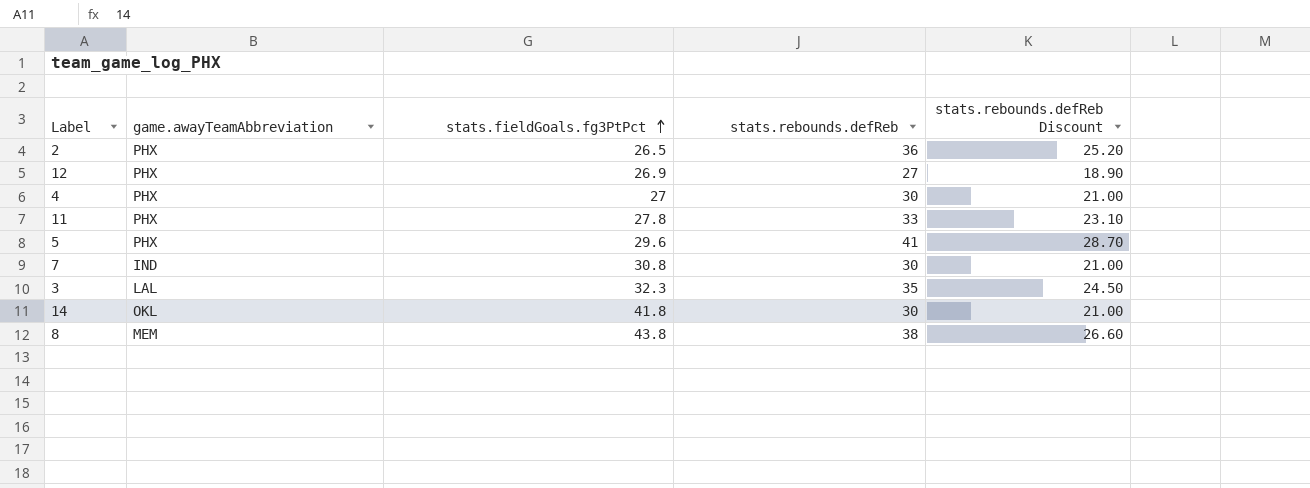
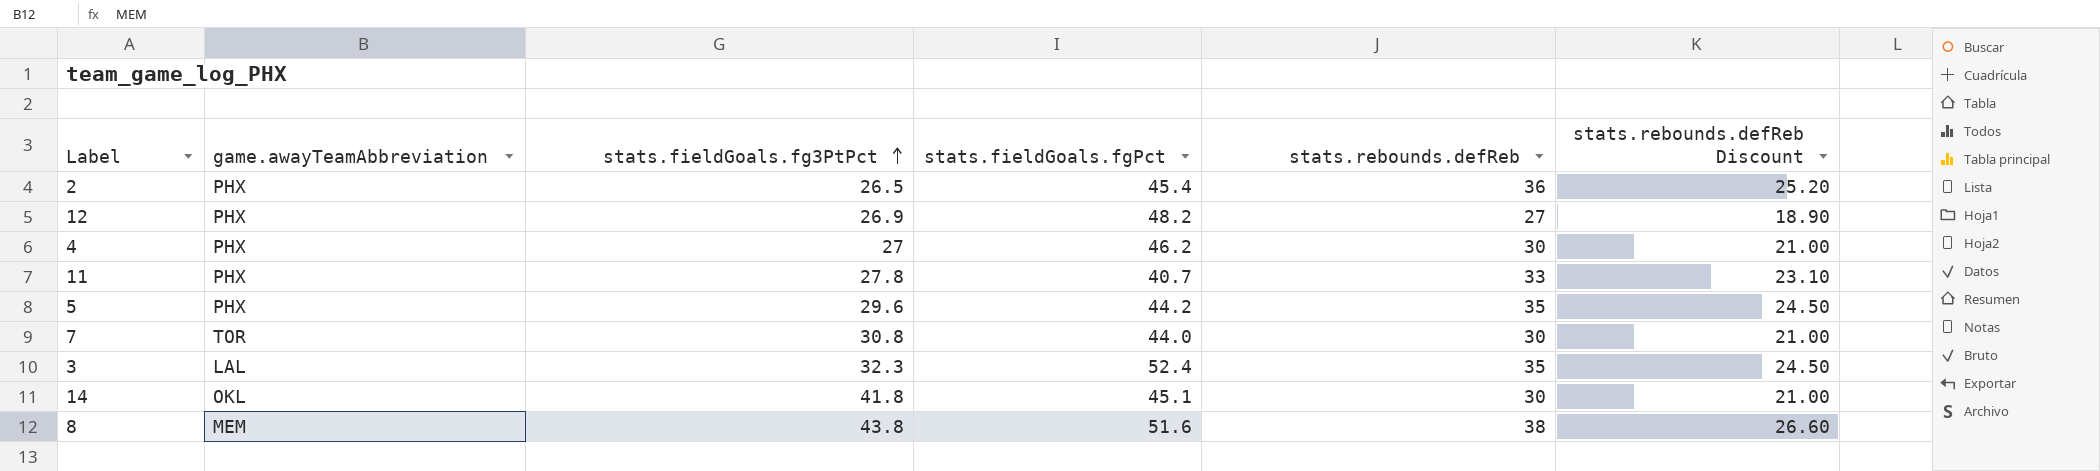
column stats.fieldGoals.fgPct | position: none -> 4
5 | stats.rebounds.defReb: 41 -> 35
5 | stats.rebounds.defReb Discount: 28.70 -> 24.50
7 | game.awayTeamAbbreviation: IND -> TOR

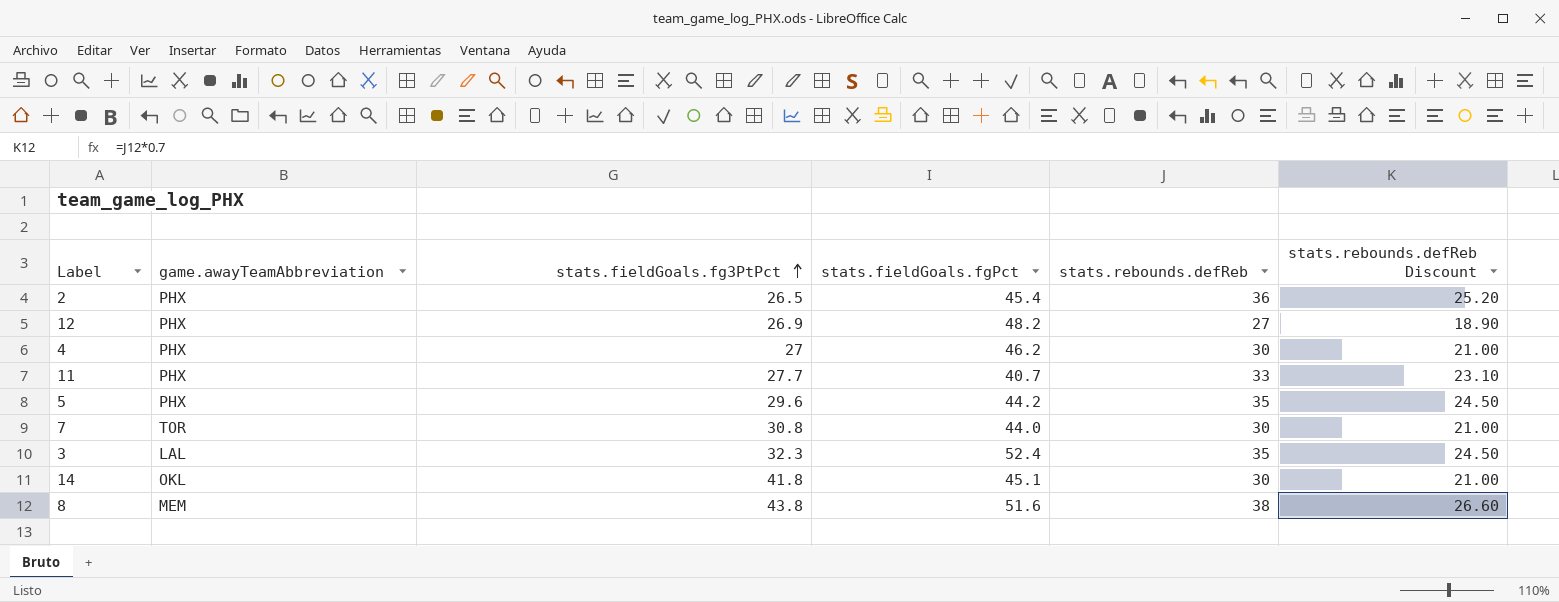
11 | stats.fieldGoals.fg3PtPct: 27.8 -> 27.7

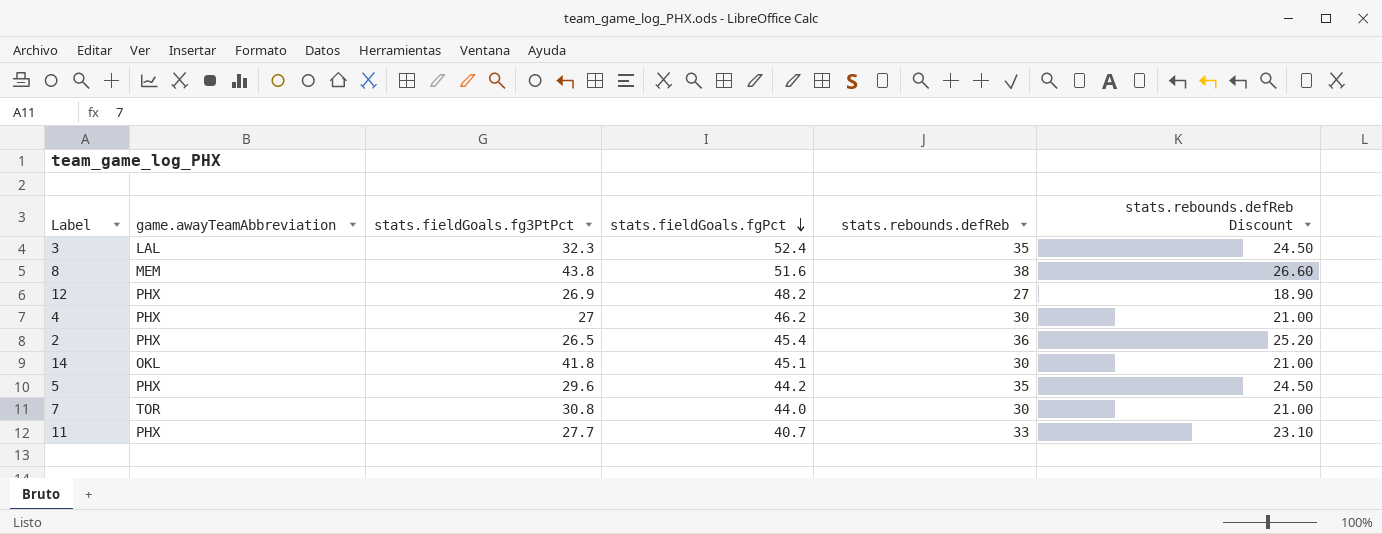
row order: stats.fieldGoals.fg3PtPct ascending -> stats.fieldGoals.fgPct descending

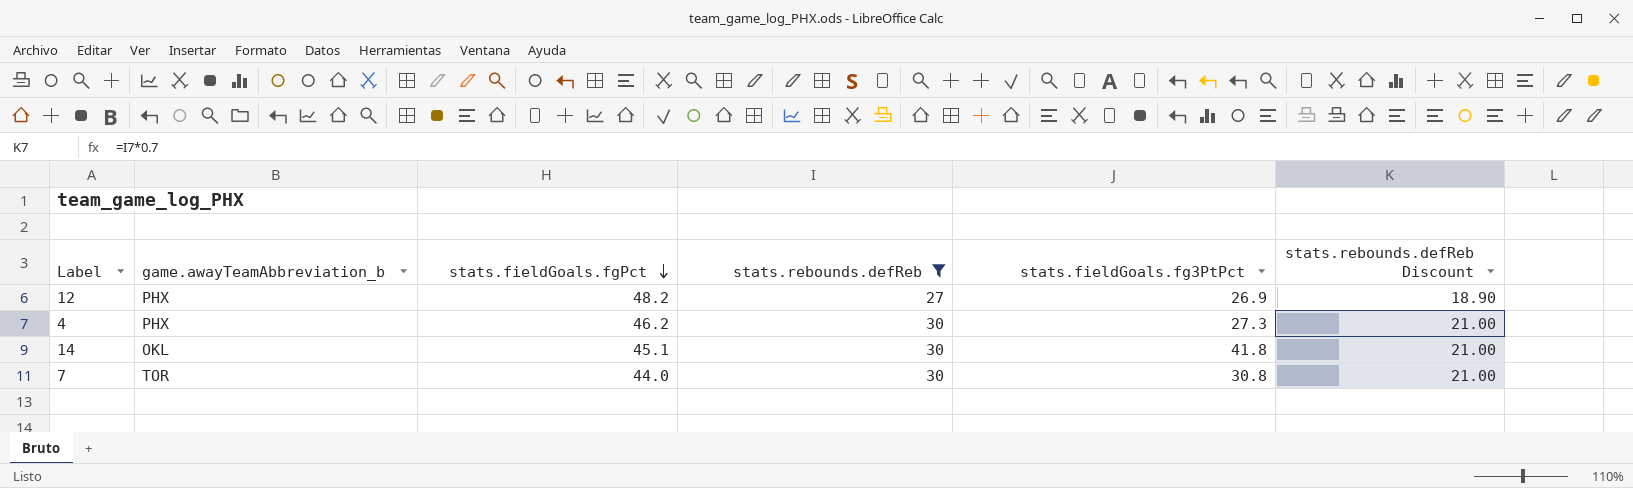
filter: none -> stats.rebounds.defReb <= 30
column name: game.awayTeamAbbreviation -> game.awayTeamAbbreviation_b
column stats.fieldGoals.fg3PtPct | position: 3 -> 5
4 | stats.fieldGoals.fg3PtPct: 27 -> 27.3

